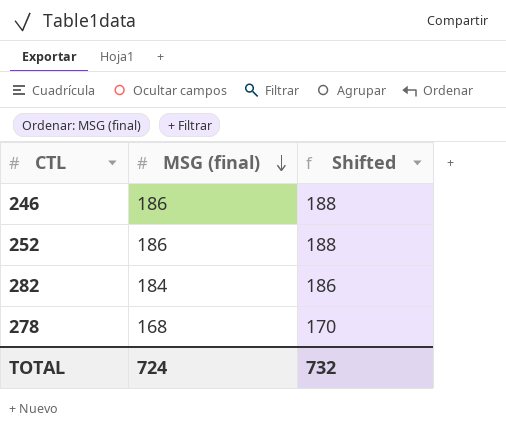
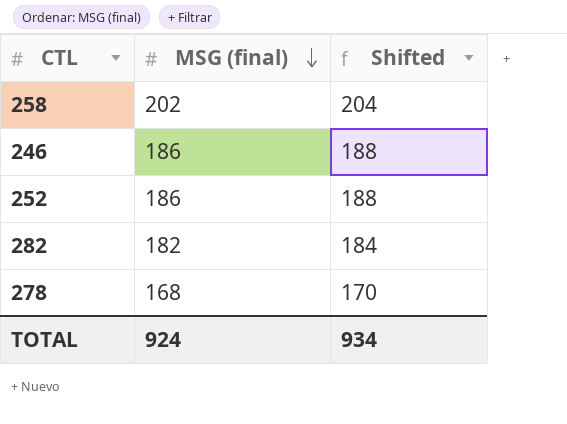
row 258: none -> 202 | 204
282 | MSG (final): 184 -> 182
282 | Shifted: 186 -> 184
TOTAL | MSG (final): 724 -> 924
TOTAL | Shifted: 732 -> 934

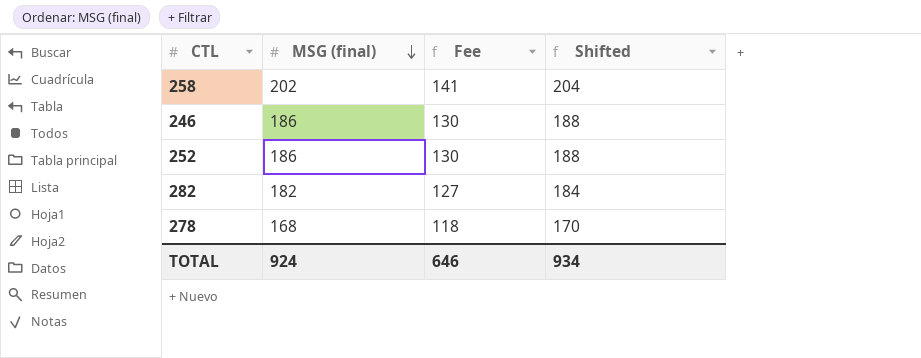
column Fee | formula: none -> [MSG (final)] * 0.7

